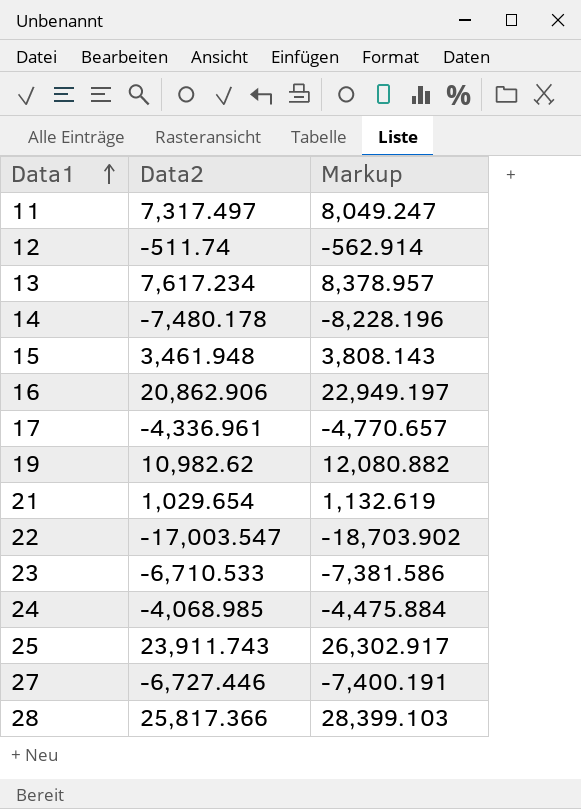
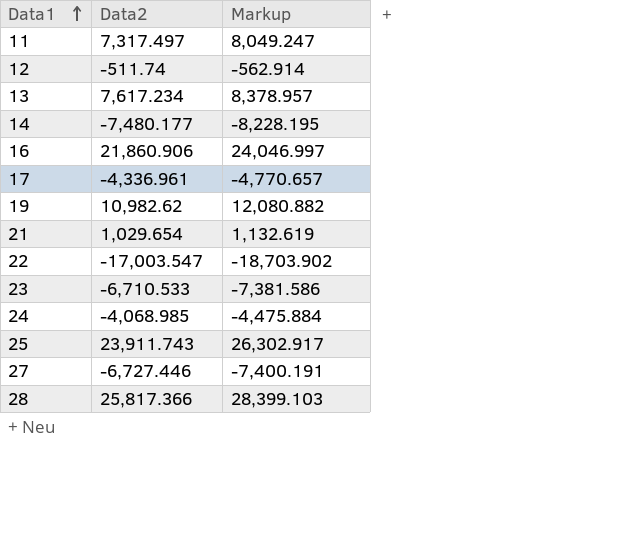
row 15: 3,461.948 | 3,808.143 -> none
14 | Data2: -7,480.178 -> -7,480.177
14 | Markup: -8,228.196 -> -8,228.195
16 | Data2: 20,862.906 -> 21,860.906
16 | Markup: 22,949.197 -> 24,046.997

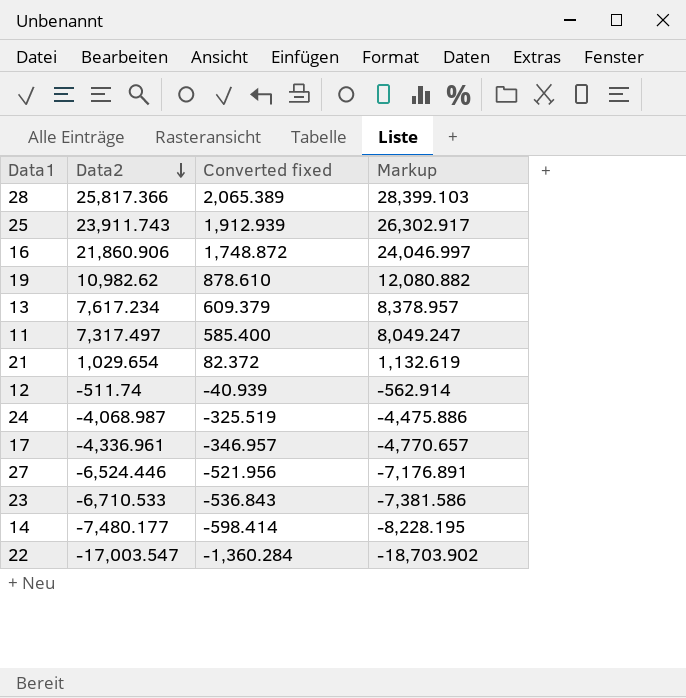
row order: Data1 ascending -> Data2 descending
column Converted fixed | formula: none -> [Data2] * 0.08
24 | Data2: -4,068.985 -> -4,068.987
24 | Markup: -4,475.884 -> -4,475.886
27 | Data2: -6,727.446 -> -6,524.446
27 | Markup: -7,400.191 -> -7,176.891

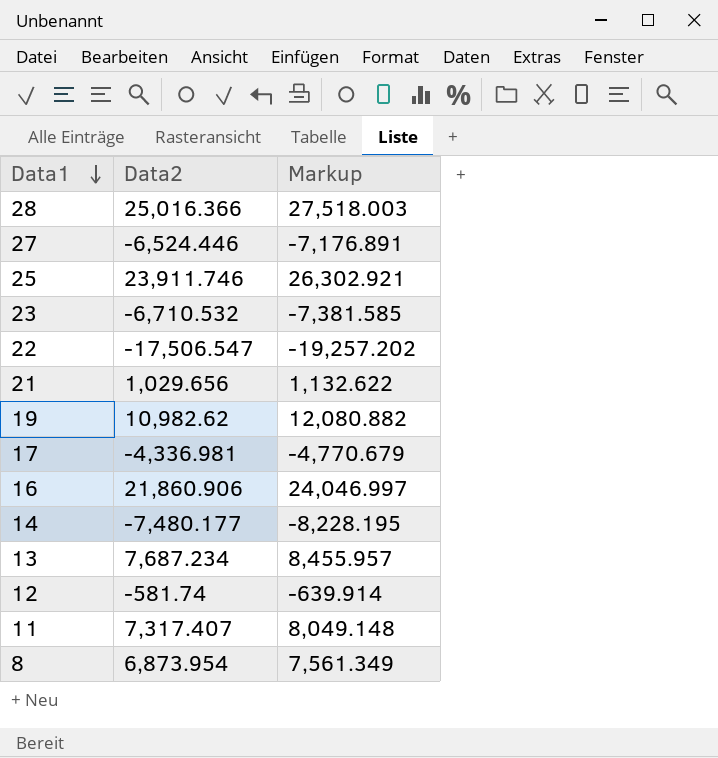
row order: Data2 descending -> Data1 descending
column Converted fixed | formula: [Data2] * 0.08 -> none
row 24: -4,068.987 | -325.519 | -4,475.886 -> none
28 | Data2: 25,817.366 -> 25,016.366
28 | Markup: 28,399.103 -> 27,518.003
25 | Data2: 23,911.743 -> 23,911.746
25 | Markup: 26,302.917 -> 26,302.921
23 | Data2: -6,710.533 -> -6,710.532
23 | Markup: -7,381.586 -> -7,381.585
22 | Data2: -17,003.547 -> -17,506.547
22 | Markup: -18,703.902 -> -19,257.202
21 | Data2: 1,029.654 -> 1,029.656
21 | Markup: 1,132.619 -> 1,132.622
17 | Data2: -4,336.961 -> -4,336.981
17 | Markup: -4,770.657 -> -4,770.679
13 | Data2: 7,617.234 -> 7,687.234
13 | Markup: 8,378.957 -> 8,455.957
12 | Data2: -511.74 -> -581.74
12 | Markup: -562.914 -> -639.914
11 | Data2: 7,317.497 -> 7,317.407
11 | Markup: 8,049.247 -> 8,049.148
row 8: none -> 6,873.954 | 7,561.349

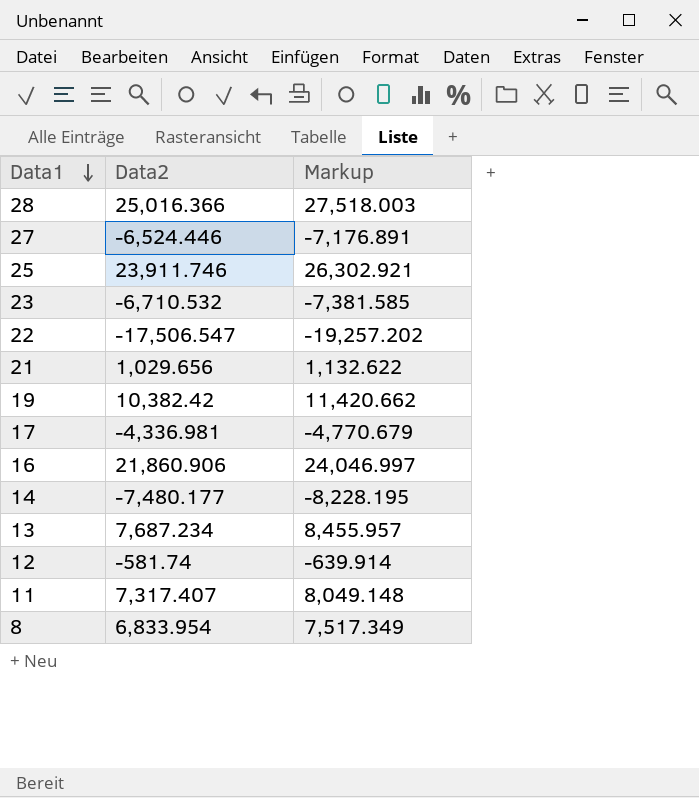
19 | Data2: 10,982.62 -> 10,382.42
19 | Markup: 12,080.882 -> 11,420.662
8 | Data2: 6,873.954 -> 6,833.954
8 | Markup: 7,561.349 -> 7,517.349

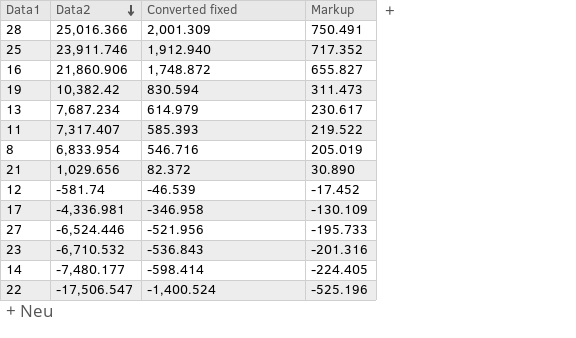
row order: Data1 descending -> Data2 descending
column Converted fixed | formula: none -> [Data2] * 0.08
column Markup | formula: [Data2] * 1.1 -> [Data2] * 0.03

